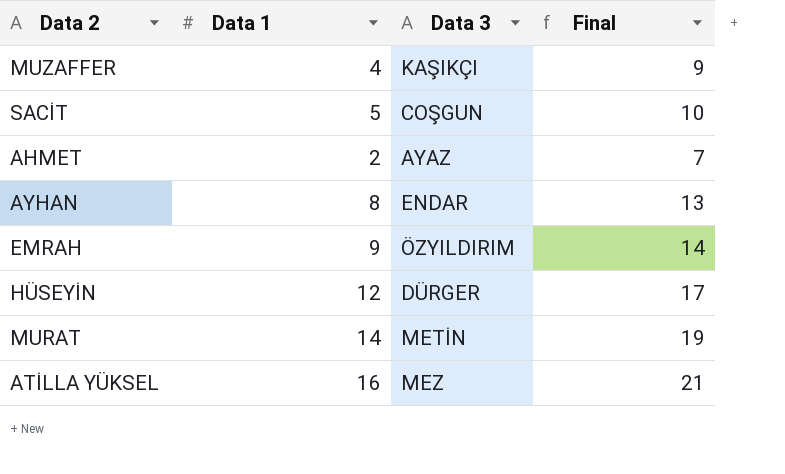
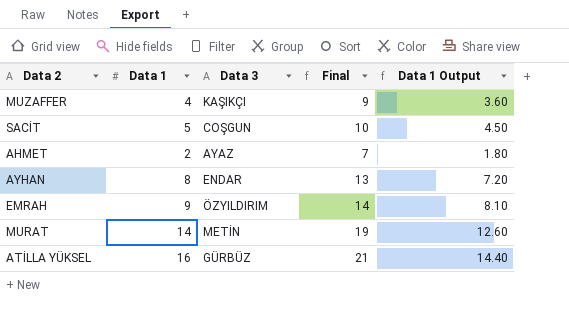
column Data 1 Output | formula: none -> [Data 1] * 0.9
row HÜSEYİN: 12 | DÜRGER | 17 -> none
ATİLLA YÜKSEL | Data 3: MEZ -> GÜRBÜZ

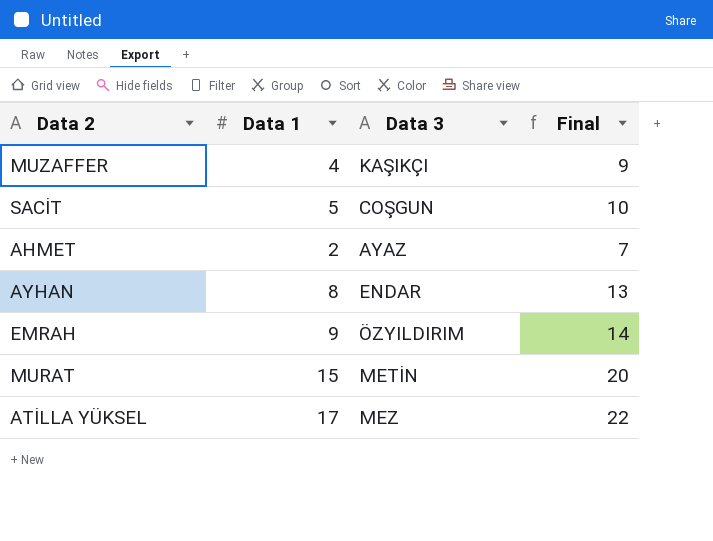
column Data 1 Output | formula: [Data 1] * 0.9 -> none
MURAT | Data 1: 14 -> 15
MURAT | Final: 19 -> 20
ATİLLA YÜKSEL | Data 1: 16 -> 17
ATİLLA YÜKSEL | Data 3: GÜRBÜZ -> MEZ
ATİLLA YÜKSEL | Final: 21 -> 22

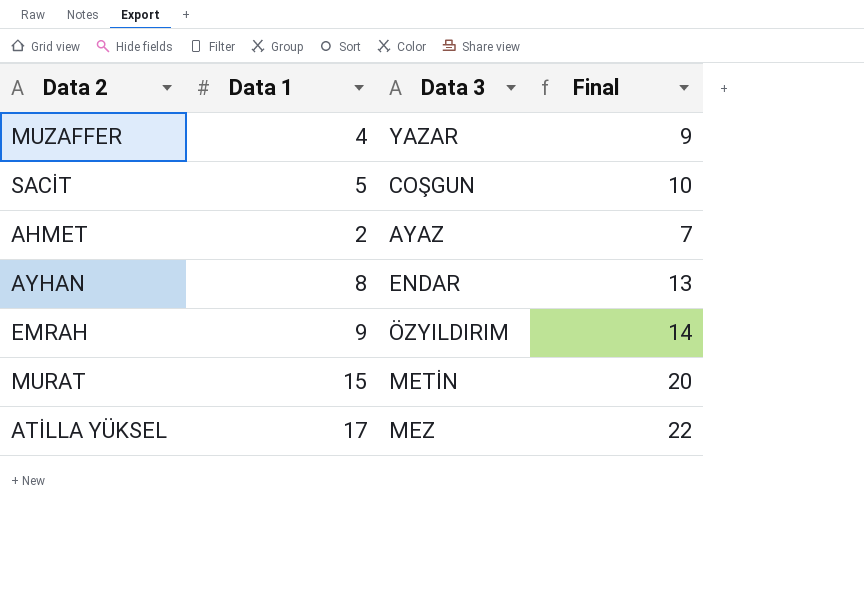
MUZAFFER | Data 3: KAŞIKÇI -> YAZAR

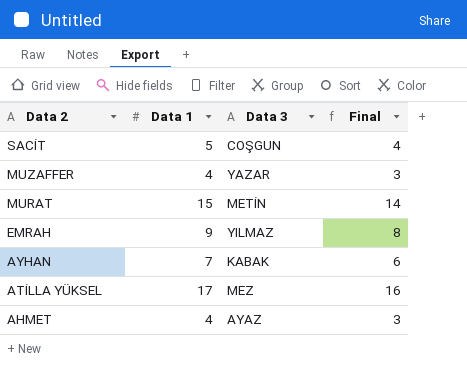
row order: none -> Data 2 descending
column Final | formula: [Data 1] + 5 -> [Data 1] - 1
EMRAH | Data 3: ÖZYILDIRIM -> YILMAZ
AYHAN | Data 1: 8 -> 7
AYHAN | Data 3: ENDAR -> KABAK
AHMET | Data 1: 2 -> 4

